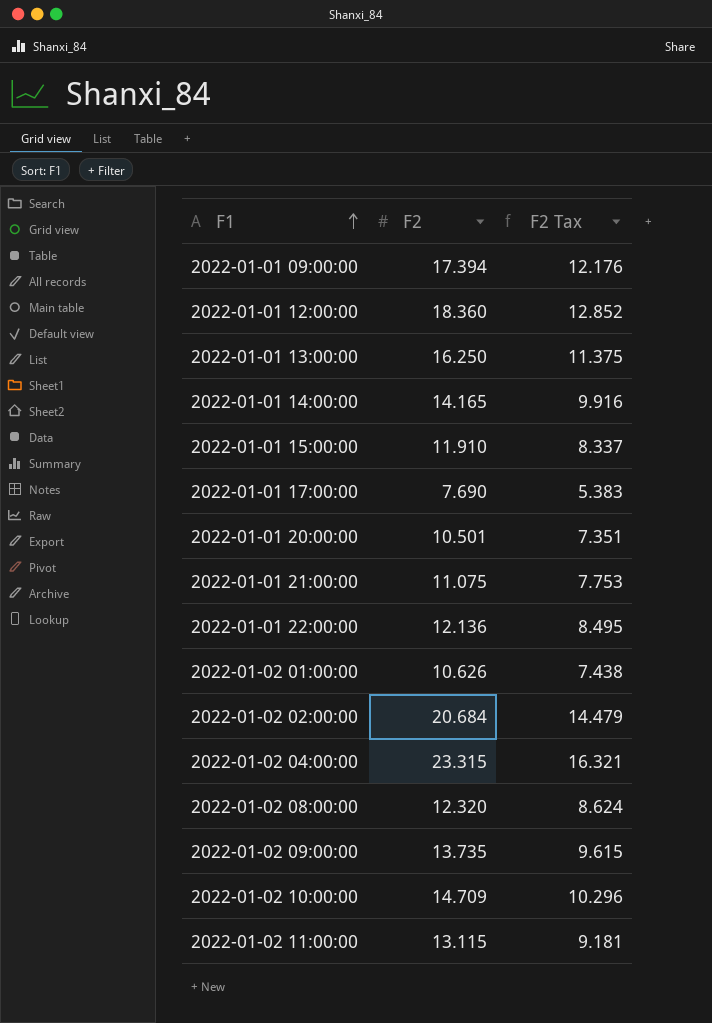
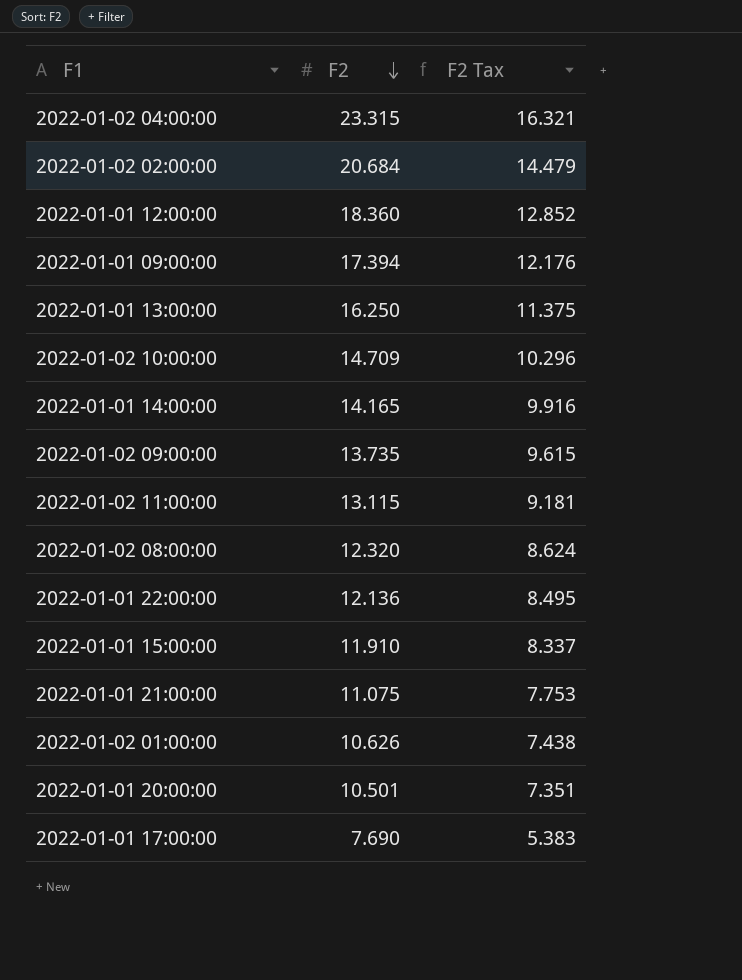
row order: F1 ascending -> F2 descending

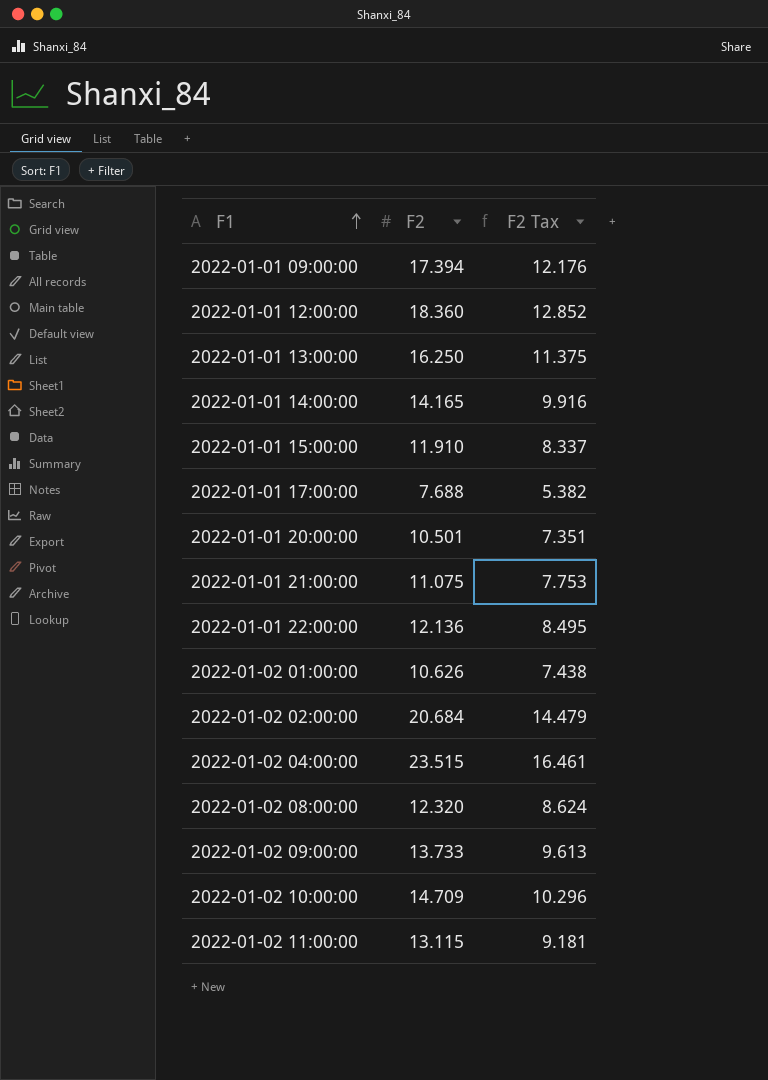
row order: F2 descending -> F1 ascending
2022-01-01 17:00:00 | F2: 7.690 -> 7.688
2022-01-01 17:00:00 | F2 Tax: 5.383 -> 5.382
2022-01-02 04:00:00 | F2: 23.315 -> 23.515
2022-01-02 04:00:00 | F2 Tax: 16.321 -> 16.461
2022-01-02 09:00:00 | F2: 13.735 -> 13.733
2022-01-02 09:00:00 | F2 Tax: 9.615 -> 9.613

